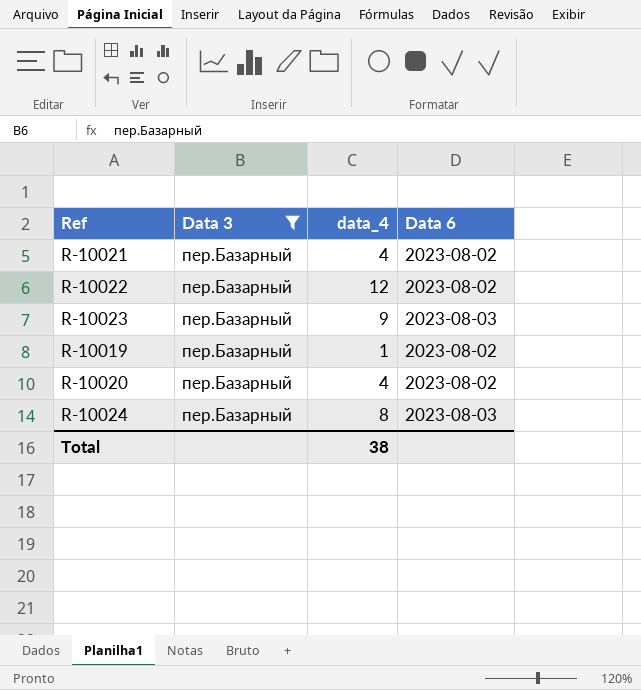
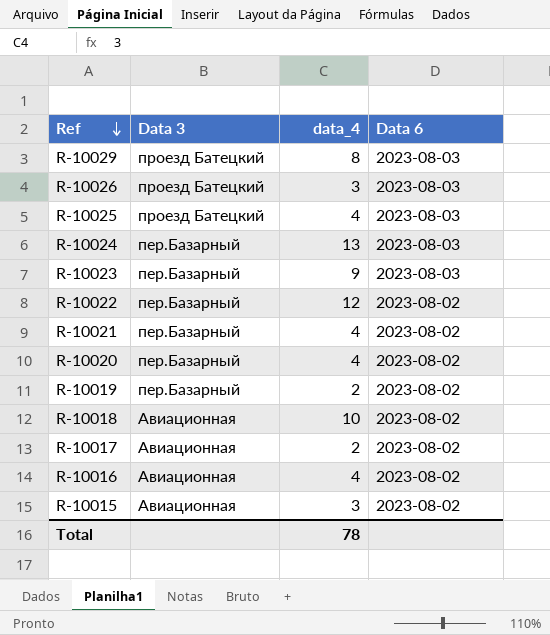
filter: Data 3 = пер.Базарный -> none
row order: none -> Ref descending
R-10024 | data_4: 8 -> 13
R-10019 | data_4: 1 -> 2
Total | data_4: 38 -> 78

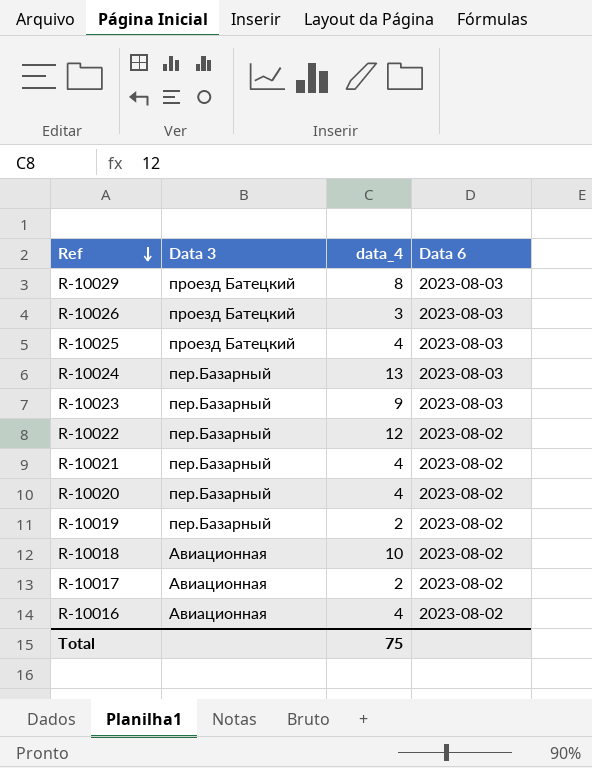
row R-10015: Авиационная | 3 | 2023-08-02 -> none
Total | data_4: 78 -> 75

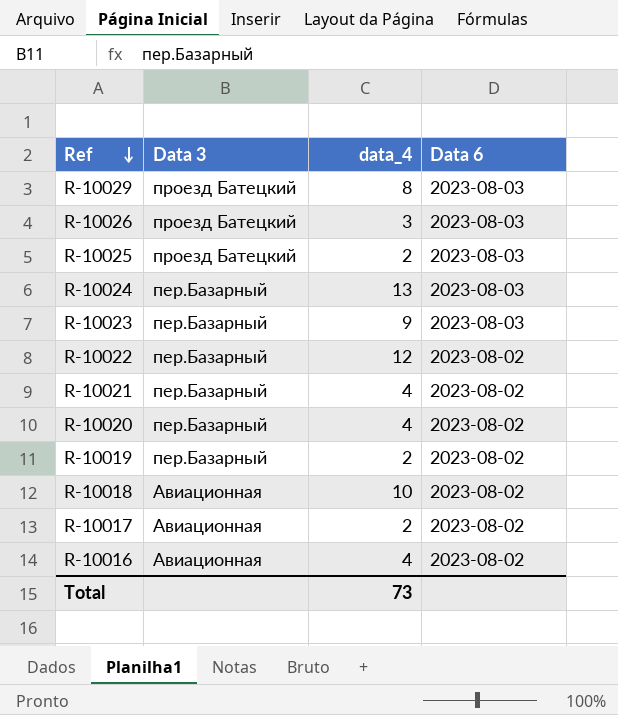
R-10025 | data_4: 4 -> 2
Total | data_4: 75 -> 73

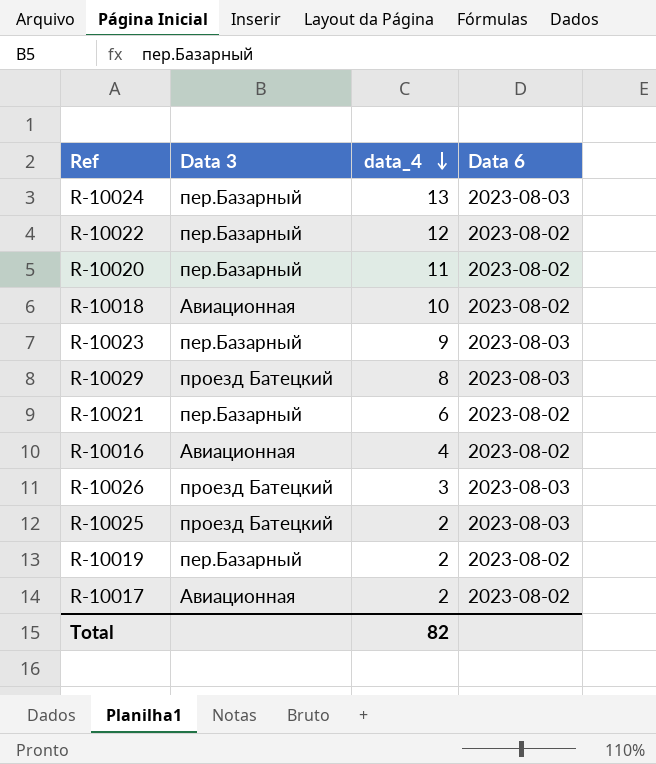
row order: Ref descending -> data_4 descending
R-10020 | data_4: 4 -> 11
R-10021 | data_4: 4 -> 6
Total | data_4: 73 -> 82

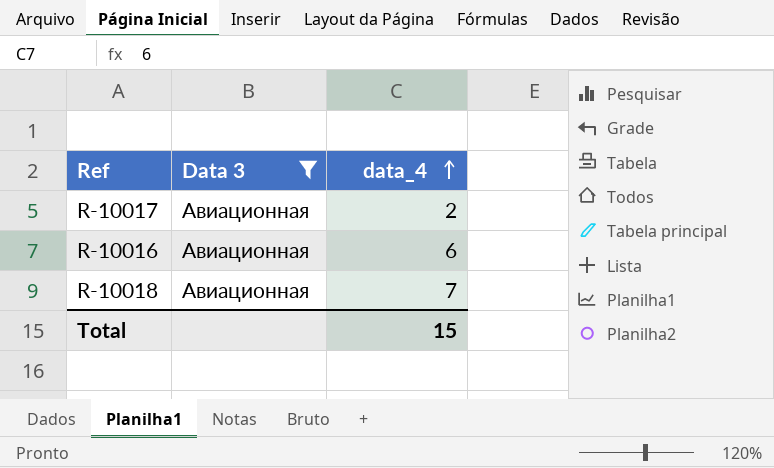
filter: none -> Data 3 = Авиационная
row order: data_4 descending -> data_4 ascending
column Data 6 | position: 4 -> none
R-10016 | data_4: 4 -> 6
R-10018 | data_4: 10 -> 7
Total | data_4: 82 -> 15

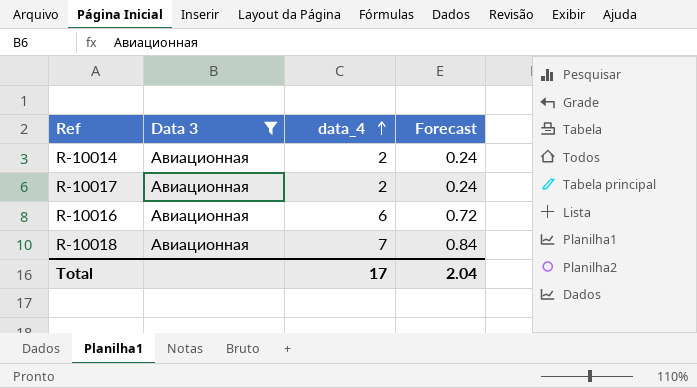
column Forecast | formula: none -> [data_4] * 0.12
row R-10014: none -> Авиационная | 2 | 0.24
Total | data_4: 15 -> 17

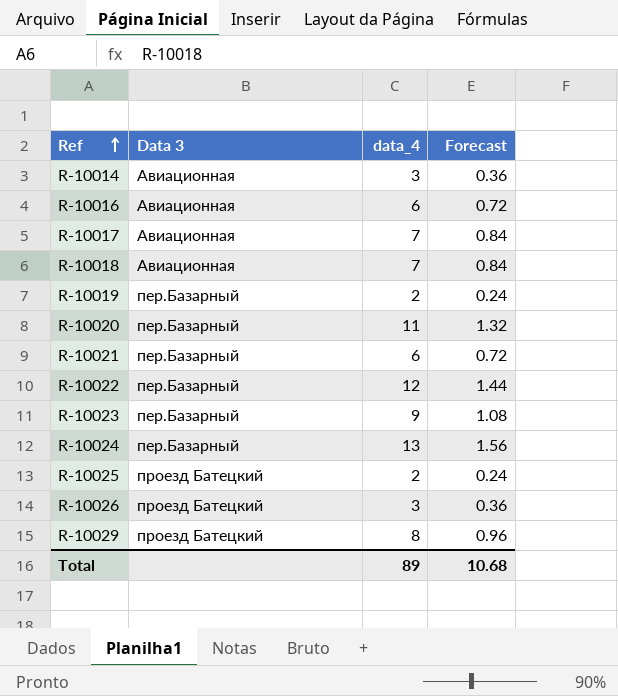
filter: Data 3 = Авиационная -> none
row order: data_4 ascending -> Ref ascending
R-10014 | data_4: 2 -> 3
R-10014 | Forecast: 0.24 -> 0.36
R-10017 | data_4: 2 -> 7
R-10017 | Forecast: 0.24 -> 0.84
Total | data_4: 17 -> 89
Total | Forecast: 2.04 -> 10.68

